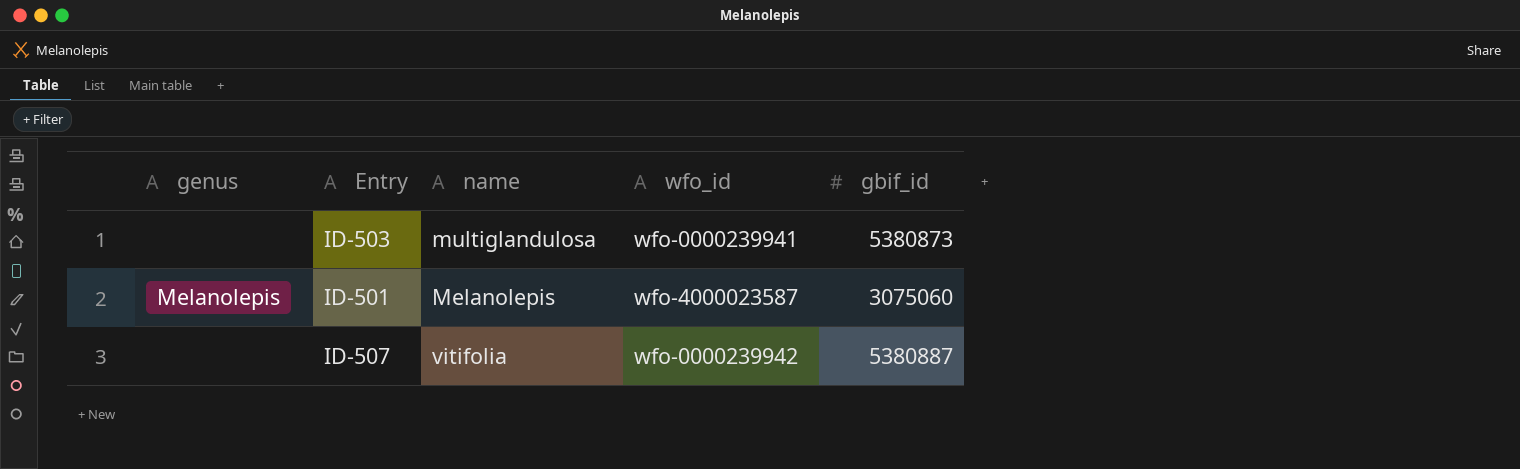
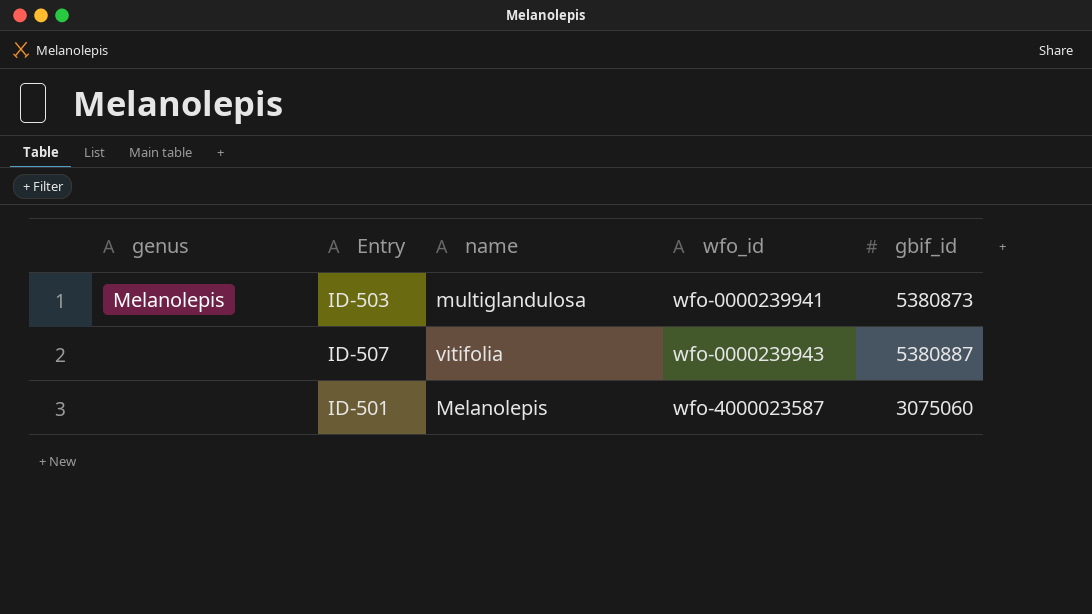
row order: none -> wfo_id ascending
ID-503 | genus: none -> Melanolepis
ID-507 | wfo_id: wfo-0000239942 -> wfo-0000239943
ID-501 | genus: Melanolepis -> none

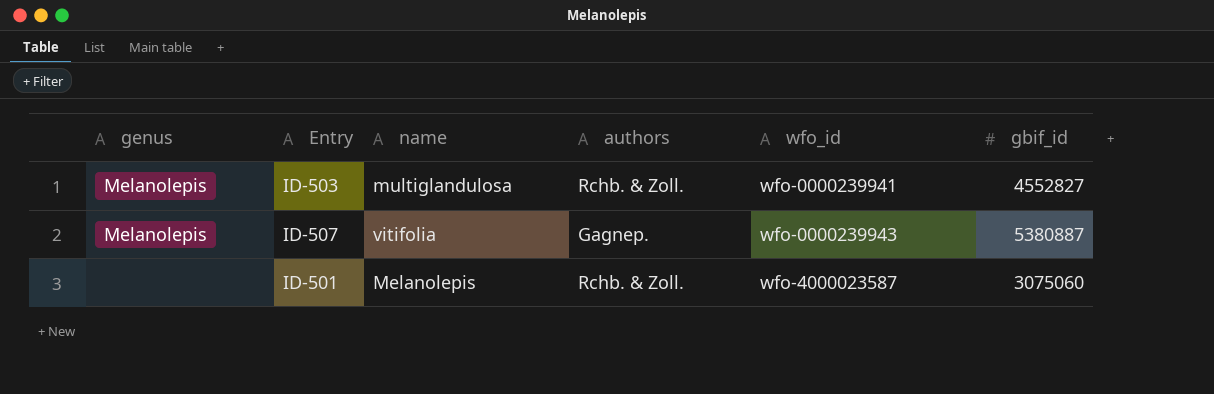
column authors | position: none -> 4
ID-503 | gbif_id: 5380873 -> 4552827
ID-507 | genus: none -> Melanolepis

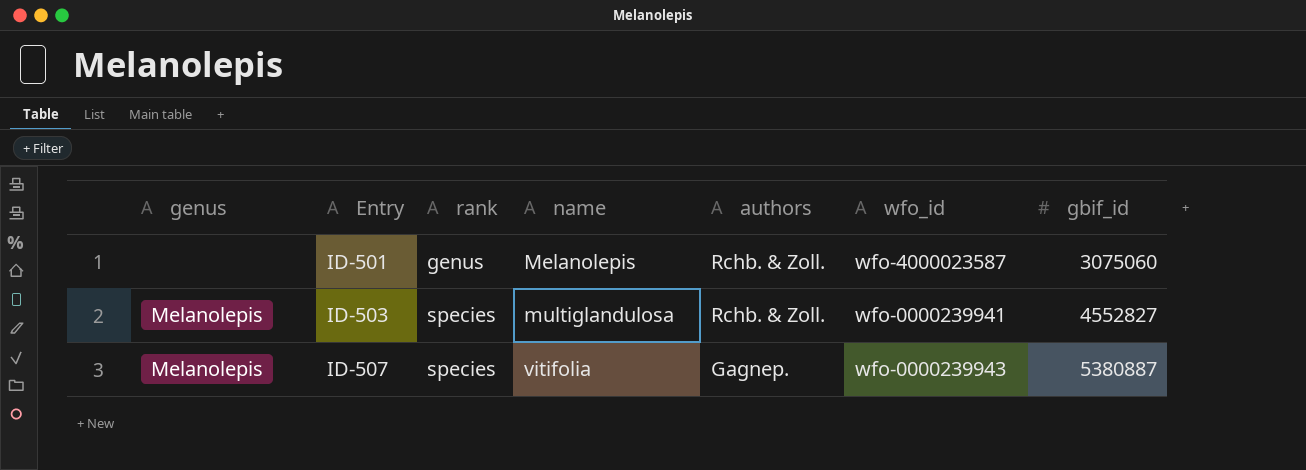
row order: wfo_id ascending -> Entry ascending
column rank | position: none -> 3

